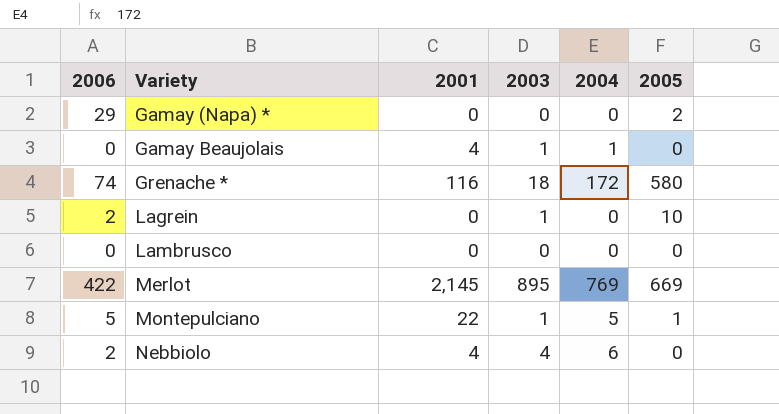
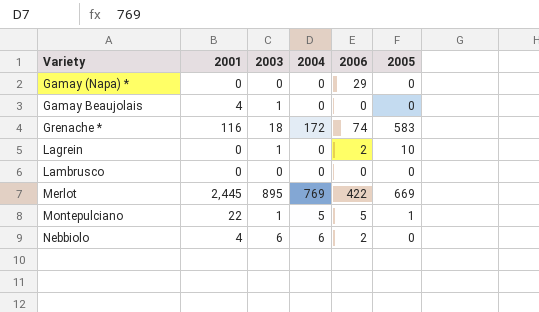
column 2006 | position: 1 -> 5
Gamay (Napa) * | 2005: 2 -> 0
Gamay Beaujolais | 2004: 1 -> 0
Grenache * | 2005: 580 -> 583
Merlot | 2001: 2,145 -> 2,445
Nebbiolo | 2003: 4 -> 6

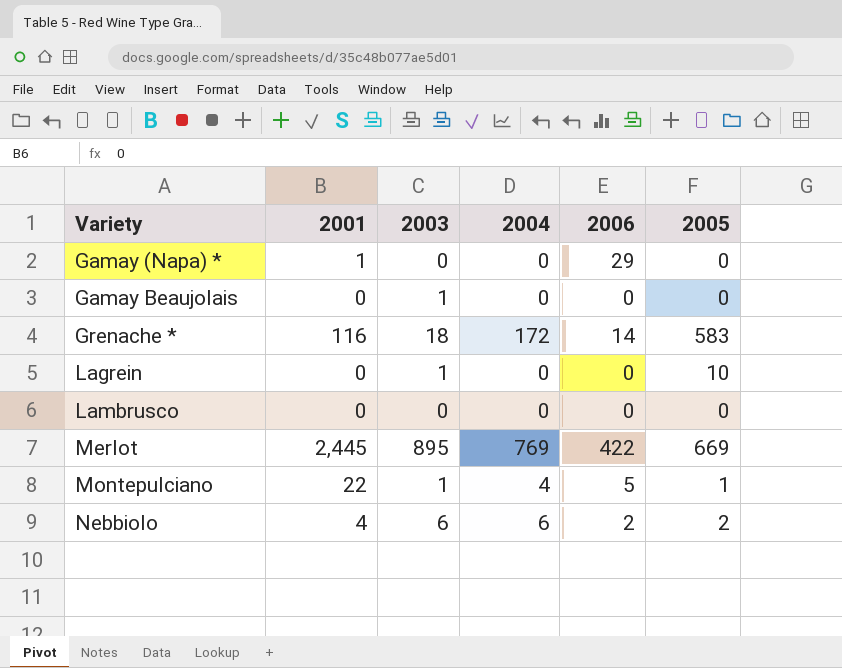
Gamay (Napa) * | 2001: 0 -> 1
Gamay Beaujolais | 2001: 4 -> 0
Grenache * | 2006: 74 -> 14
Lagrein | 2006: 2 -> 0
Montepulciano | 2004: 5 -> 4
Nebbiolo | 2005: 0 -> 2

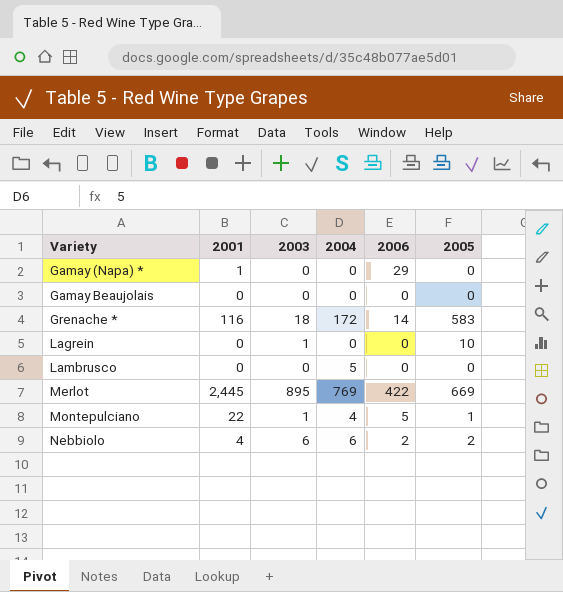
Gamay Beaujolais | 2003: 1 -> 0
Lambrusco | 2004: 0 -> 5

